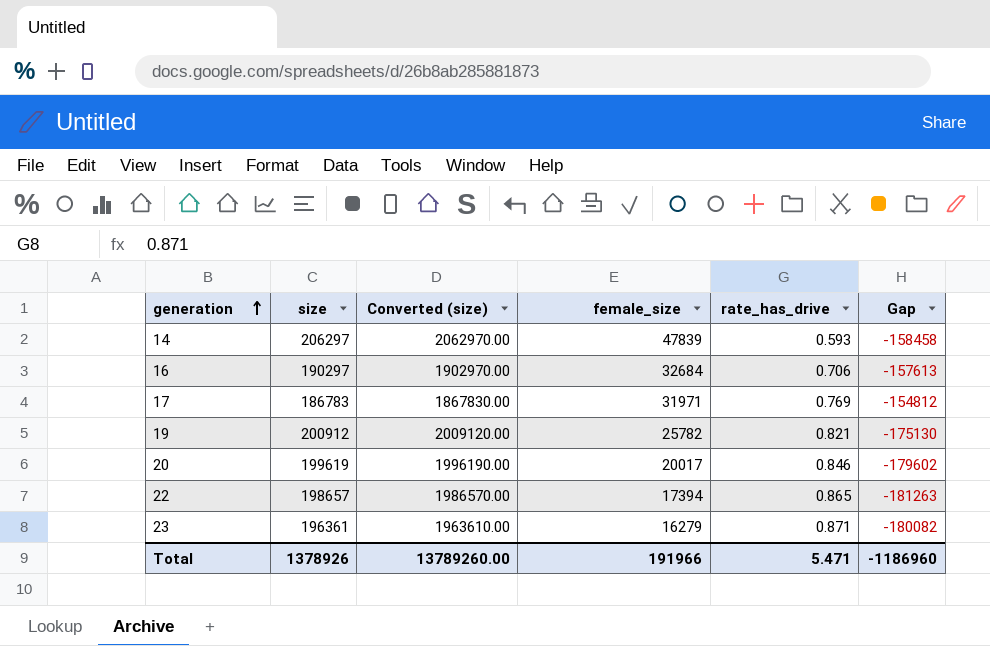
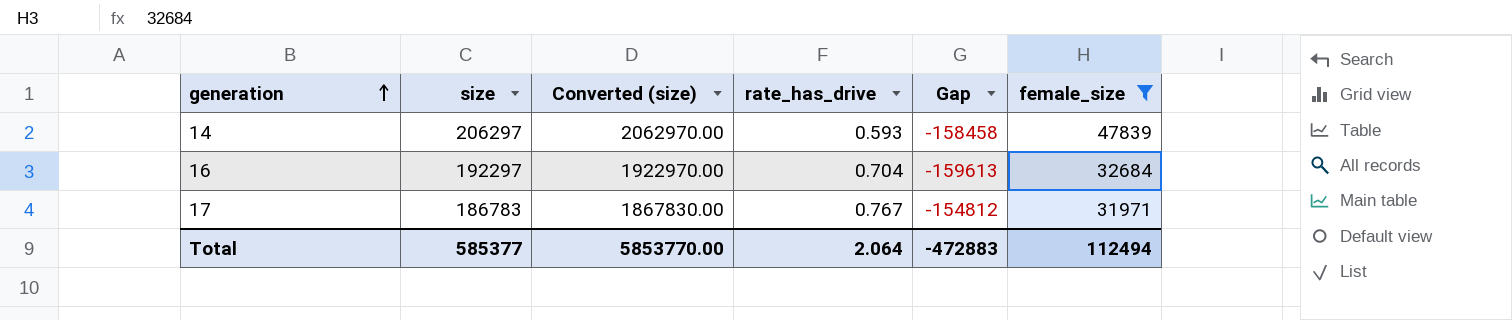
filter: none -> female_size >= 31971
column female_size | position: 4 -> 6
16 | size: 190297 -> 192297
16 | Converted (size): 1902970.00 -> 1922970.00
16 | rate_has_drive: 0.706 -> 0.704
16 | Gap: -157613 -> -159613
17 | rate_has_drive: 0.769 -> 0.767
Total | size: 1378926 -> 585377
Total | Converted (size): 13789260.00 -> 5853770.00
Total | rate_has_drive: 5.471 -> 2.064
Total | Gap: -1186960 -> -472883
Total | female_size: 191966 -> 112494

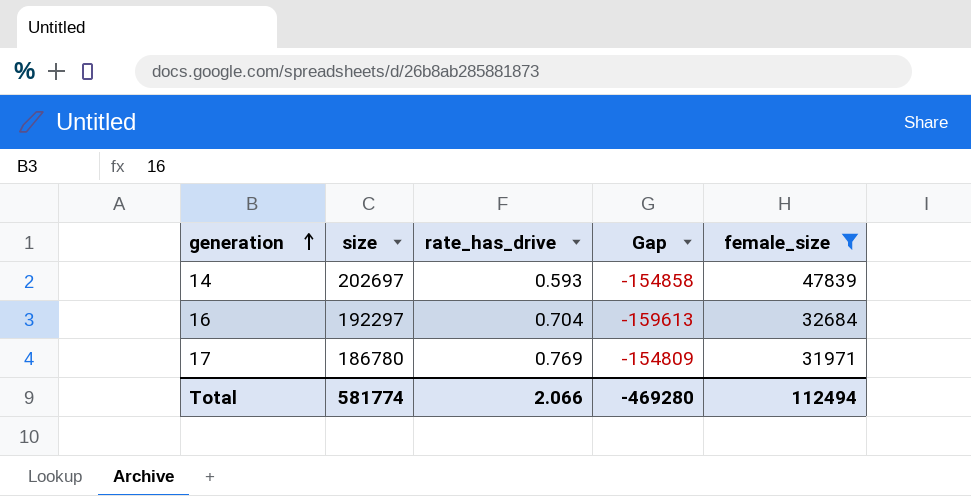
column Converted (size) | formula: [size] * 10 -> none
14 | size: 206297 -> 202697
14 | Gap: -158458 -> -154858
17 | size: 186783 -> 186780
17 | rate_has_drive: 0.767 -> 0.769
17 | Gap: -154812 -> -154809
Total | size: 585377 -> 581774
Total | rate_has_drive: 2.064 -> 2.066
Total | Gap: -472883 -> -469280

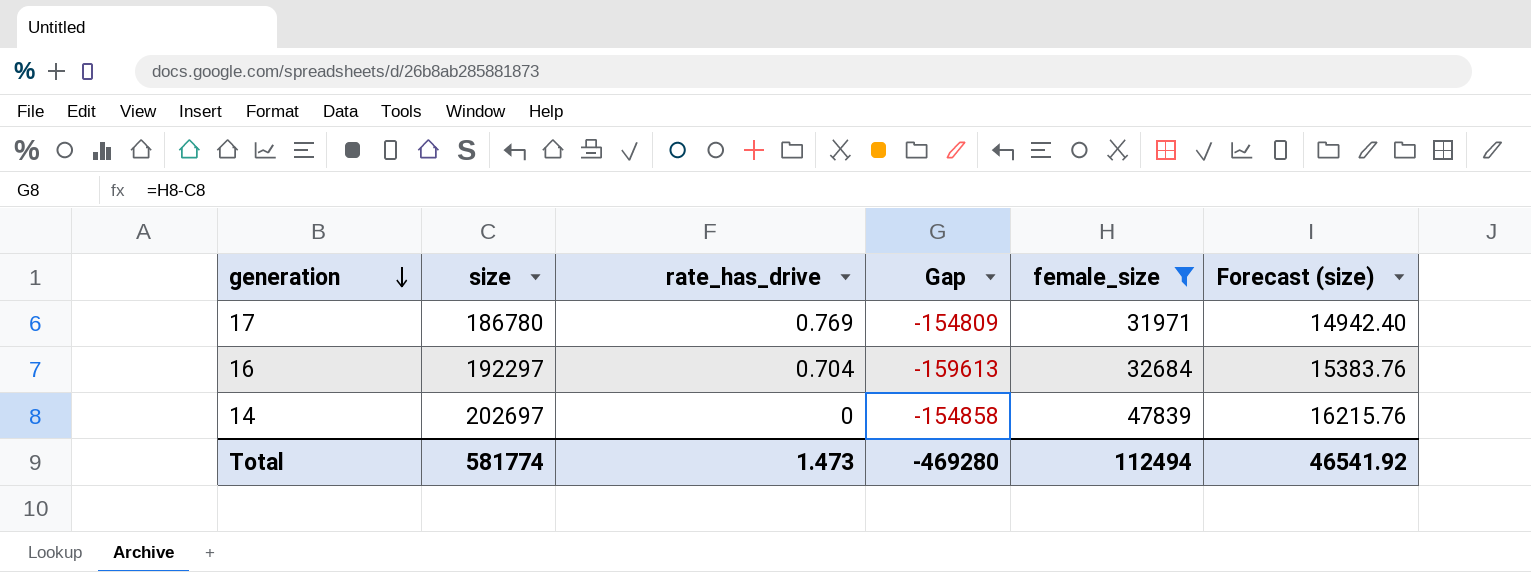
row order: generation ascending -> generation descending
column Forecast (size) | formula: none -> [size] * 0.08
14 | rate_has_drive: 0.593 -> 0
Total | rate_has_drive: 2.066 -> 1.473

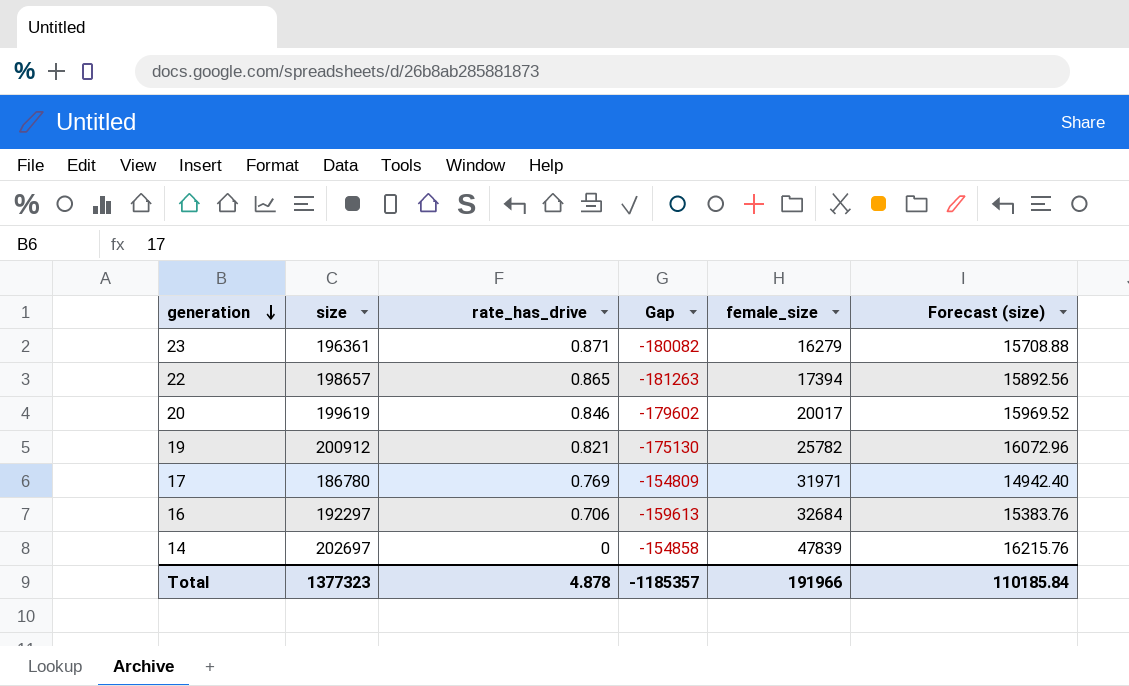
filter: female_size >= 31971 -> none
16 | rate_has_drive: 0.704 -> 0.706
Total | size: 581774 -> 1377323
Total | rate_has_drive: 1.473 -> 4.878
Total | Gap: -469280 -> -1185357
Total | female_size: 112494 -> 191966
Total | Forecast (size): 46541.92 -> 110185.84

